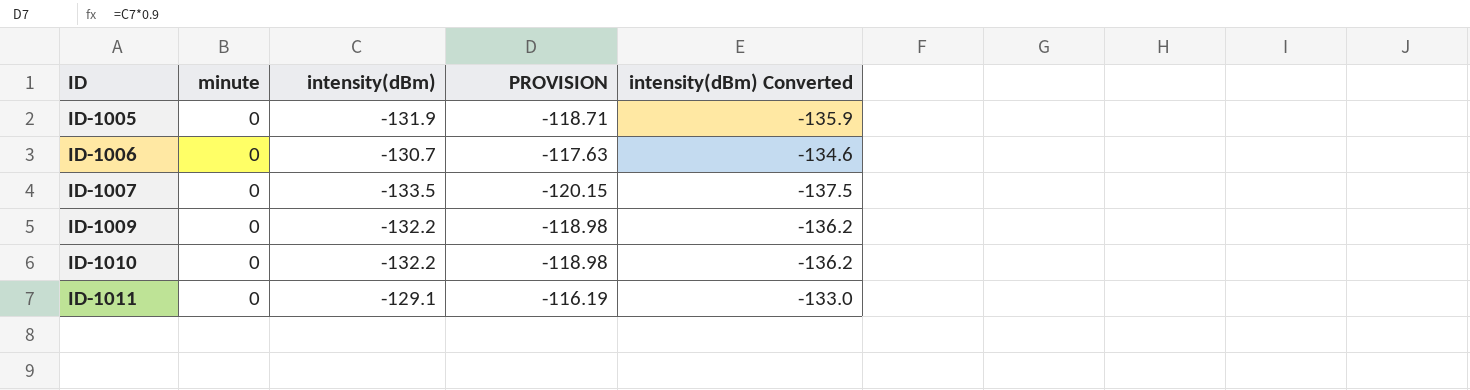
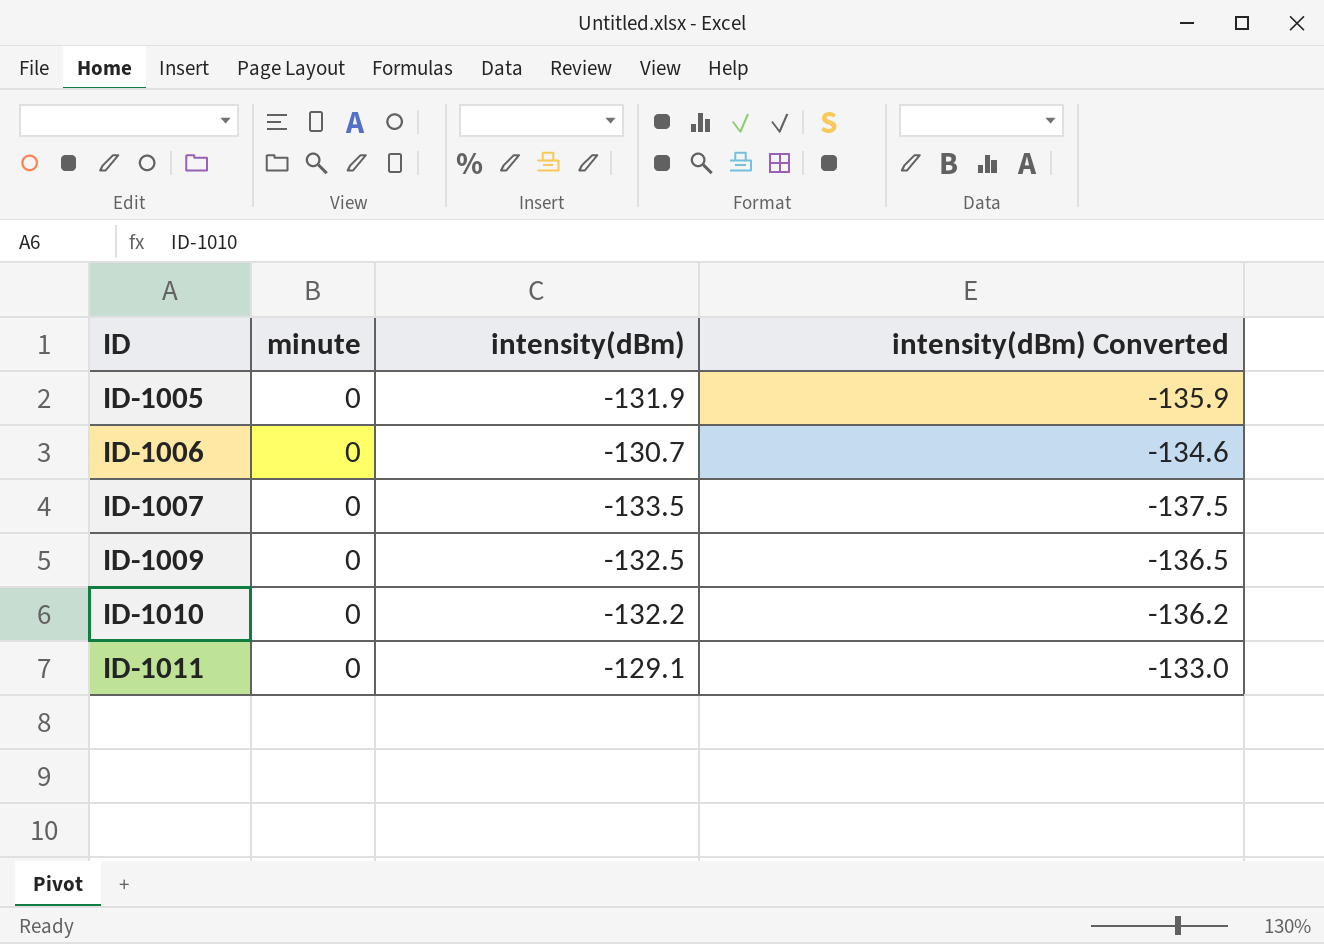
column PROVISION | formula: [intensity(dBm)] * 0.9 -> none
ID-1009 | intensity(dBm): -132.2 -> -132.5
ID-1009 | intensity(dBm) Converted: -136.2 -> -136.5

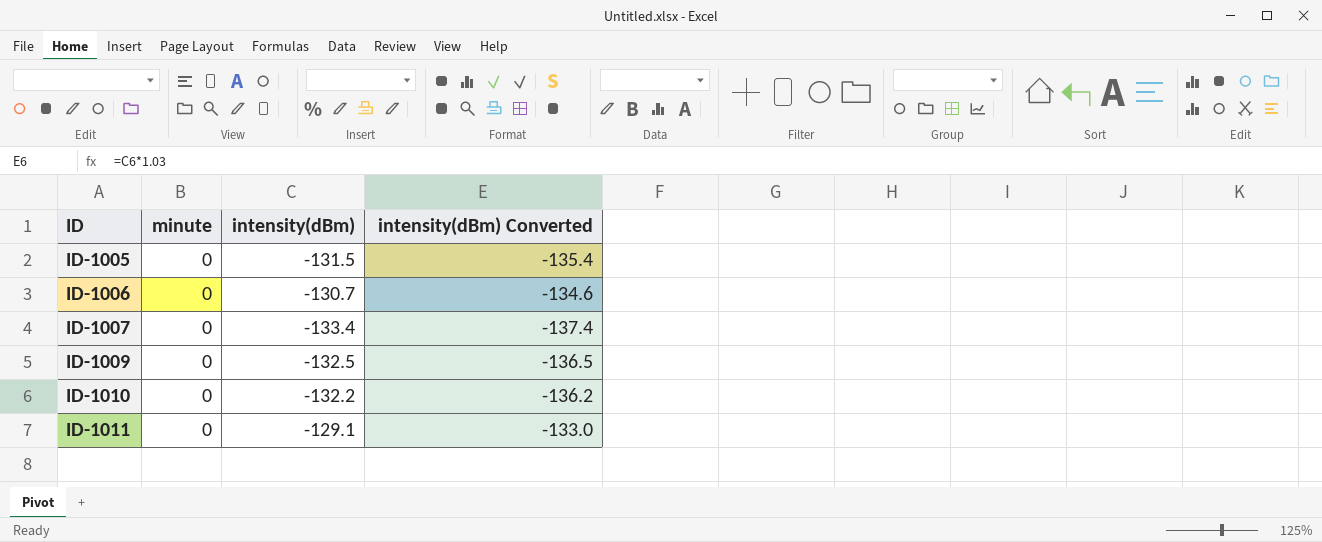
ID-1005 | intensity(dBm): -131.9 -> -131.5
ID-1005 | intensity(dBm) Converted: -135.9 -> -135.4
ID-1007 | intensity(dBm): -133.5 -> -133.4
ID-1007 | intensity(dBm) Converted: -137.5 -> -137.4

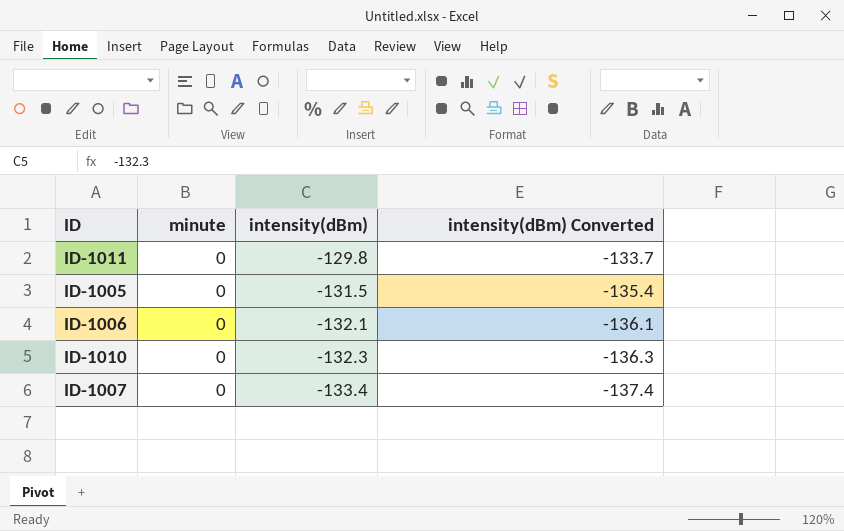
row order: ID ascending -> intensity(dBm) descending
row ID-1009: 0 | -132.5 | -136.5 -> none
ID-1011 | intensity(dBm): -129.1 -> -129.8
ID-1011 | intensity(dBm) Converted: -133.0 -> -133.7
ID-1006 | intensity(dBm): -130.7 -> -132.1
ID-1006 | intensity(dBm) Converted: -134.6 -> -136.1
ID-1010 | intensity(dBm): -132.2 -> -132.3
ID-1010 | intensity(dBm) Converted: -136.2 -> -136.3

